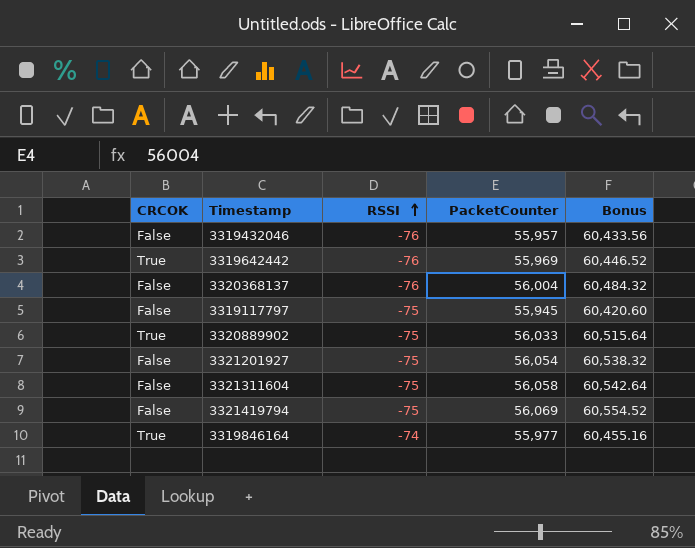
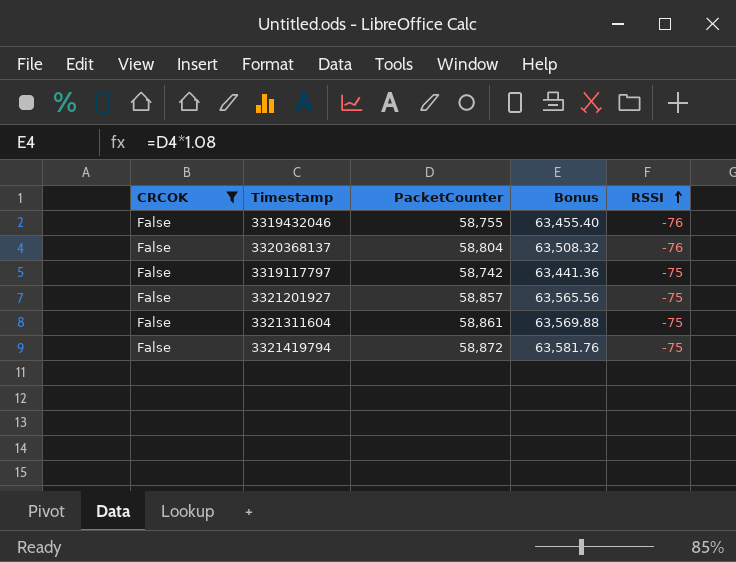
filter: none -> CRCOK = False
column RSSI | position: 3 -> 5
3319432046 | PacketCounter: 55,957 -> 58,755
3319432046 | Bonus: 60,433.56 -> 63,455.40
3320368137 | PacketCounter: 56,004 -> 58,804
3320368137 | Bonus: 60,484.32 -> 63,508.32
3319117797 | PacketCounter: 55,945 -> 58,742
3319117797 | Bonus: 60,420.60 -> 63,441.36
3321201927 | PacketCounter: 56,054 -> 58,857
3321201927 | Bonus: 60,538.32 -> 63,565.56
3321311604 | PacketCounter: 56,058 -> 58,861
3321311604 | Bonus: 60,542.64 -> 63,569.88
3321419794 | PacketCounter: 56,069 -> 58,872
3321419794 | Bonus: 60,554.52 -> 63,581.76

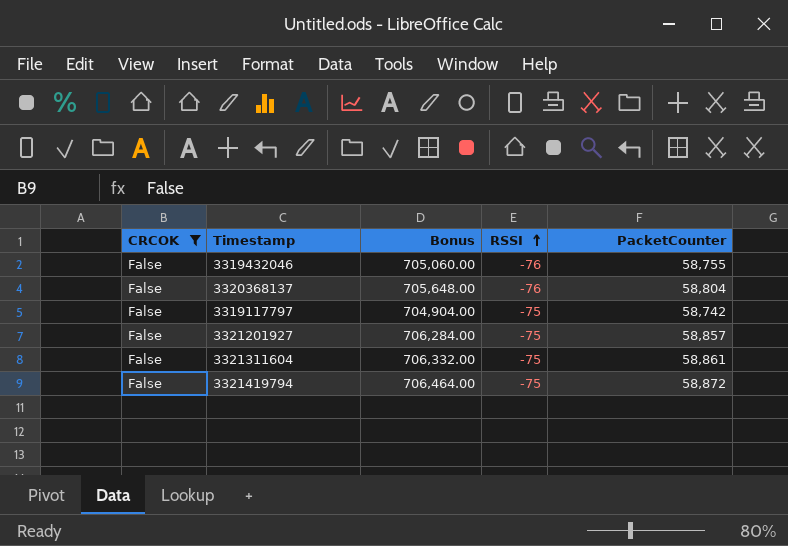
column Bonus | formula: [PacketCounter] * 1.08 -> [PacketCounter] * 12
column PacketCounter | position: 3 -> 5

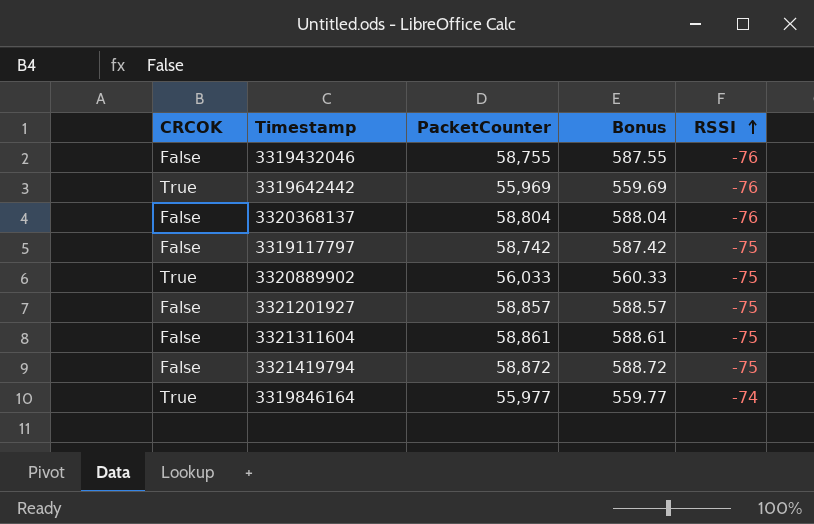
filter: CRCOK = False -> none
column PacketCounter | position: 5 -> 3
column Bonus | formula: [PacketCounter] * 12 -> [PacketCounter] * 0.01

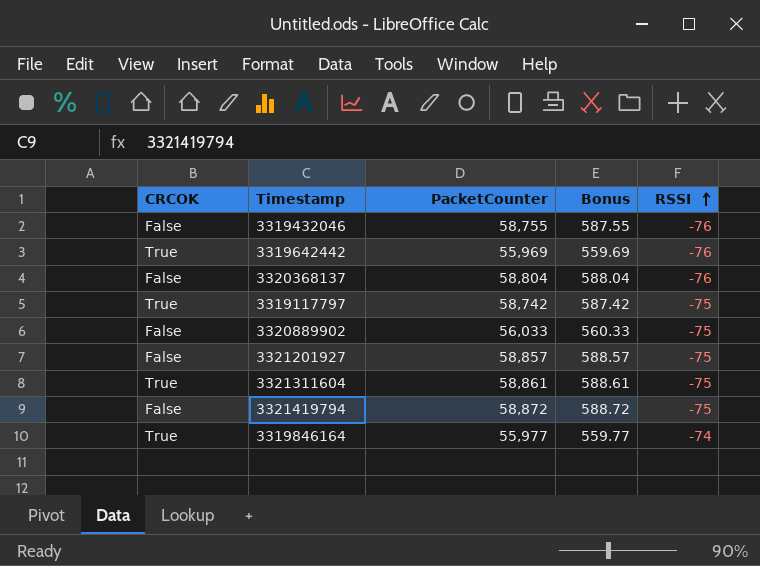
3319117797 | CRCOK: False -> True
3320889902 | CRCOK: True -> False
3321311604 | CRCOK: False -> True

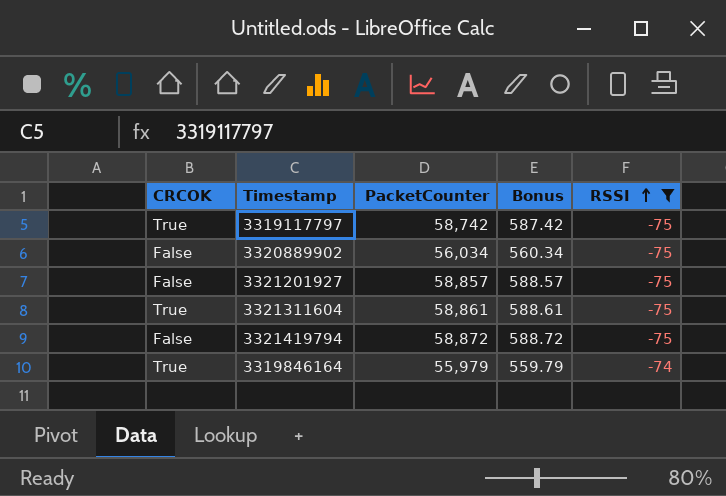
filter: none -> RSSI != -76
3320889902 | PacketCounter: 56,033 -> 56,034
3320889902 | Bonus: 560.33 -> 560.34
3319846164 | PacketCounter: 55,977 -> 55,979
3319846164 | Bonus: 559.77 -> 559.79

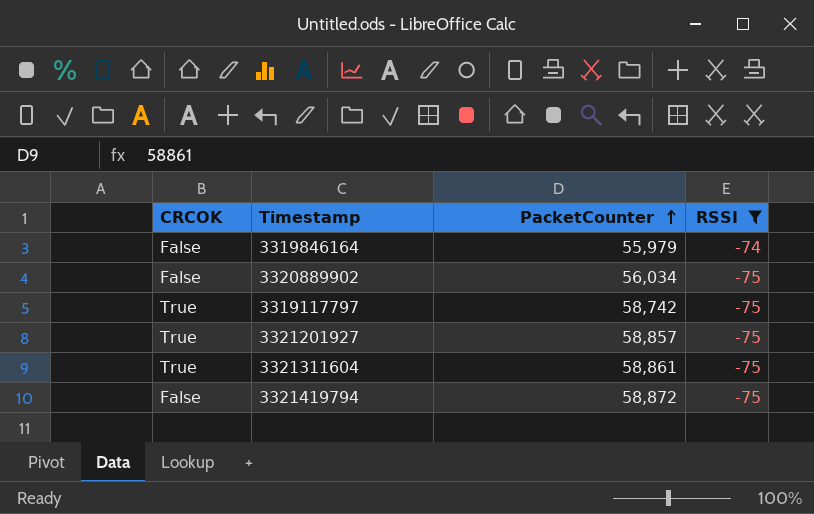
row order: RSSI ascending -> PacketCounter ascending
column Bonus | formula: [PacketCounter] * 0.01 -> none
3319846164 | CRCOK: True -> False
3321201927 | CRCOK: False -> True

